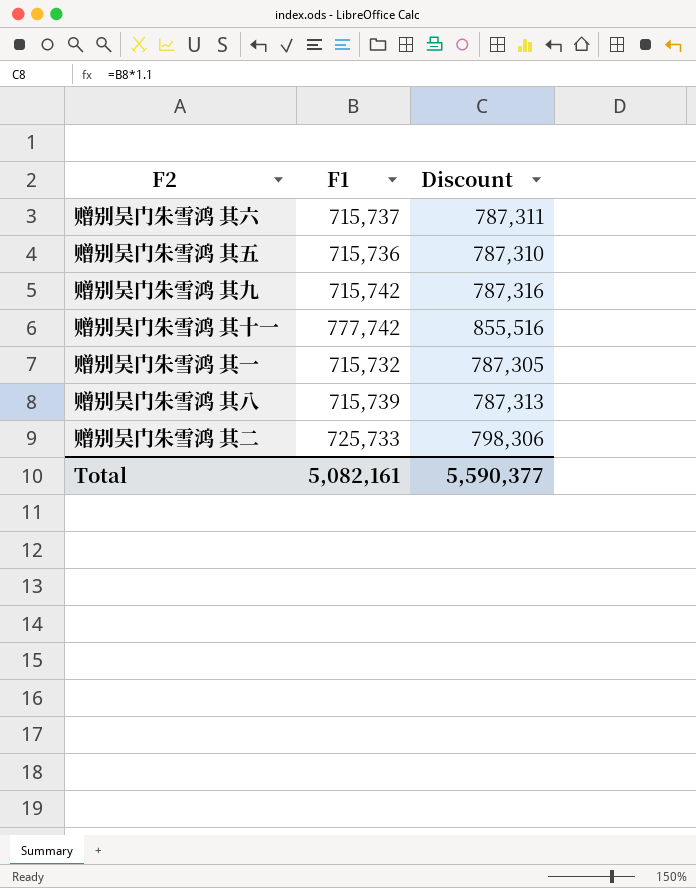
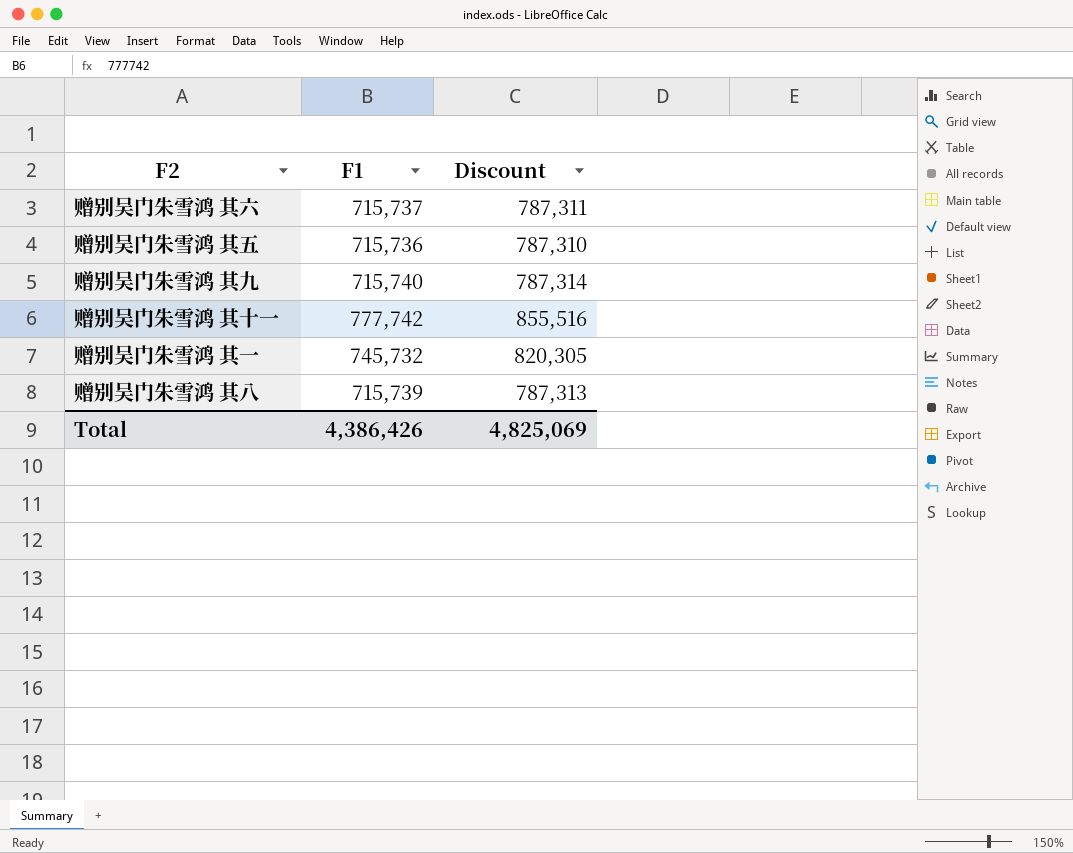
row 赠别吴门朱雪鸿 其二: 725,733 | 798,306 -> none
赠别吴门朱雪鸿 其九 | F1: 715,742 -> 715,740
赠别吴门朱雪鸿 其九 | Discount: 787,316 -> 787,314
赠别吴门朱雪鸿 其一 | F1: 715,732 -> 745,732
赠别吴门朱雪鸿 其一 | Discount: 787,305 -> 820,305
Total | F1: 5,082,161 -> 4,386,426
Total | Discount: 5,590,377 -> 4,825,069

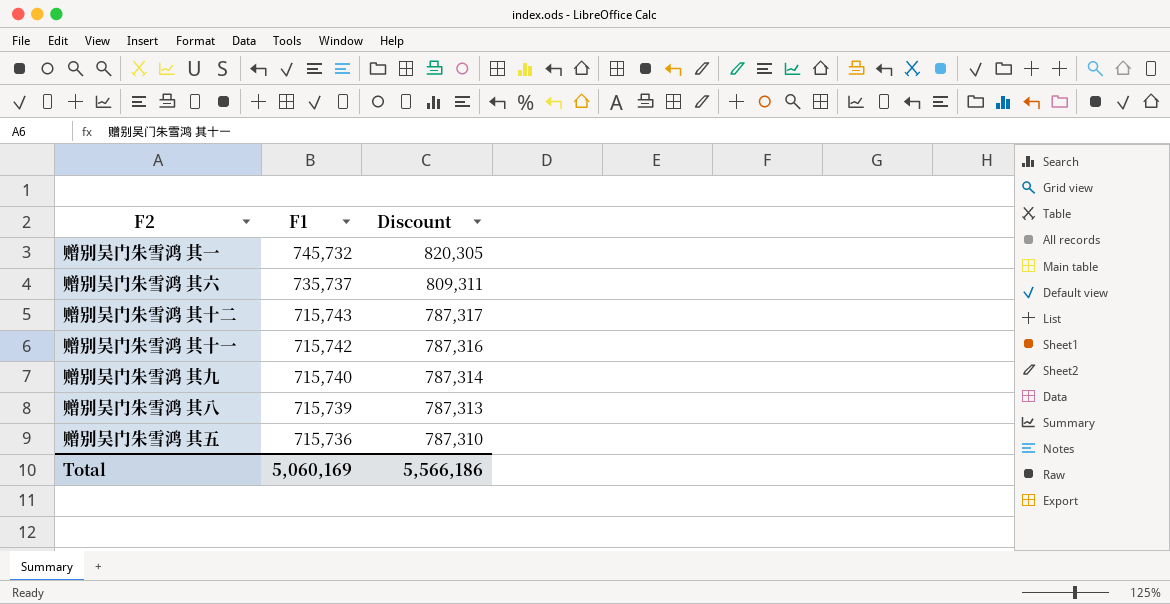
row order: none -> F1 descending
赠别吴门朱雪鸿 其六 | F1: 715,737 -> 735,737
赠别吴门朱雪鸿 其六 | Discount: 787,311 -> 809,311
row 赠别吴门朱雪鸿 其十二: none -> 715,743 | 787,317
赠别吴门朱雪鸿 其十一 | F1: 777,742 -> 715,742
赠别吴门朱雪鸿 其十一 | Discount: 855,516 -> 787,316
Total | F1: 4,386,426 -> 5,060,169
Total | Discount: 4,825,069 -> 5,566,186

